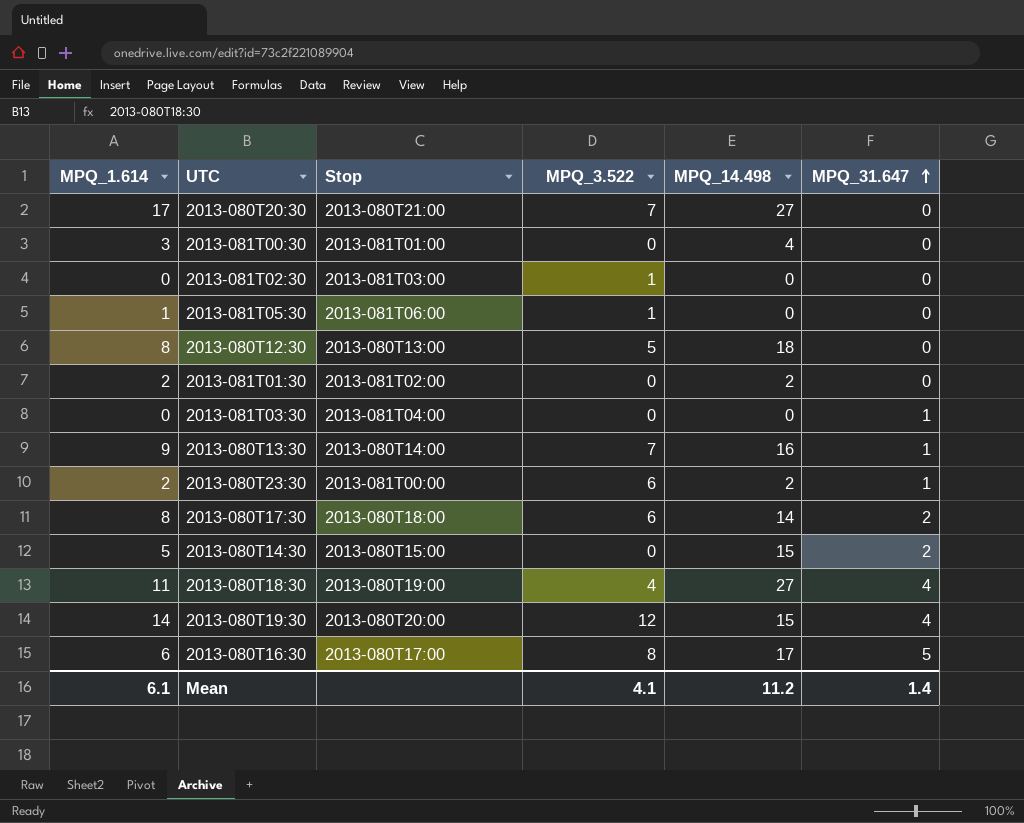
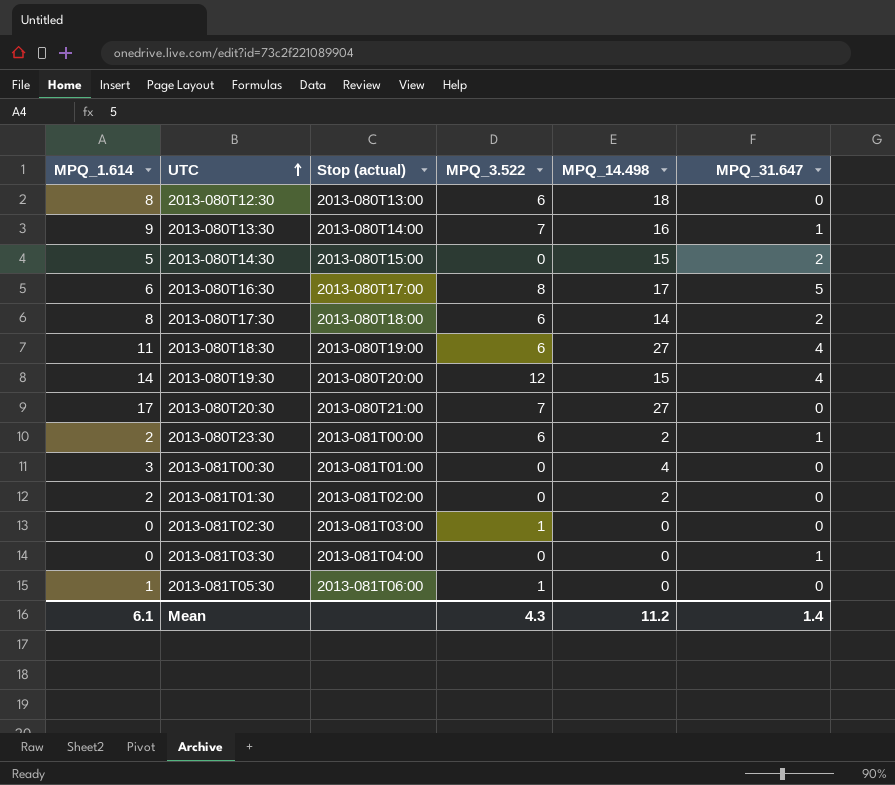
row order: MPQ_31.647 ascending -> UTC ascending
column name: Stop -> Stop (actual)
2013-080T12:30 | MPQ_3.522: 5 -> 6
2013-080T18:30 | MPQ_3.522: 4 -> 6
Mean | MPQ_3.522: 4.1 -> 4.3

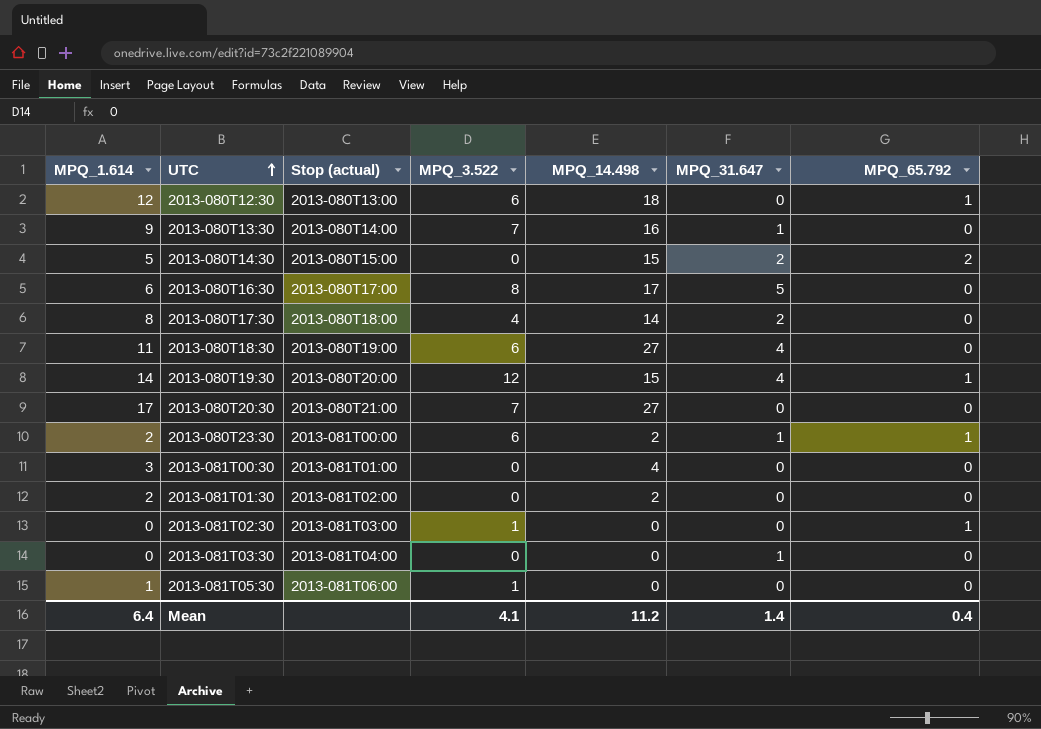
column MPQ_65.792 | position: none -> 7
2013-080T12:30 | MPQ_1.614: 8 -> 12
2013-080T17:30 | MPQ_3.522: 6 -> 4
Mean | MPQ_1.614: 6.1 -> 6.4
Mean | MPQ_3.522: 4.3 -> 4.1

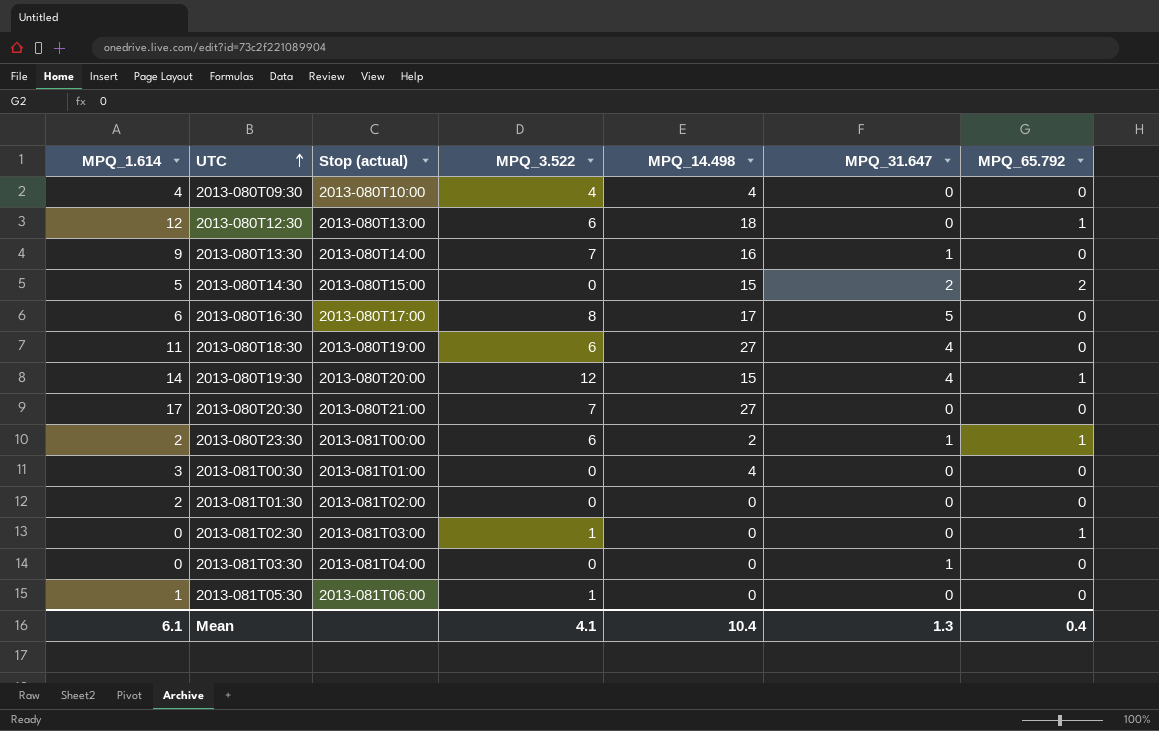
row 2013-080T17:30: 8 | 2013-080T18:00 | 4 | 14 | 2 | 0 -> none
row 2013-080T09:30: none -> 4 | 2013-080T10:00 | 4 | 4 | 0 | 0
2013-081T01:30 | MPQ_14.498: 2 -> 0
Mean | MPQ_1.614: 6.4 -> 6.1
Mean | MPQ_14.498: 11.2 -> 10.4
Mean | MPQ_31.647: 1.4 -> 1.3

